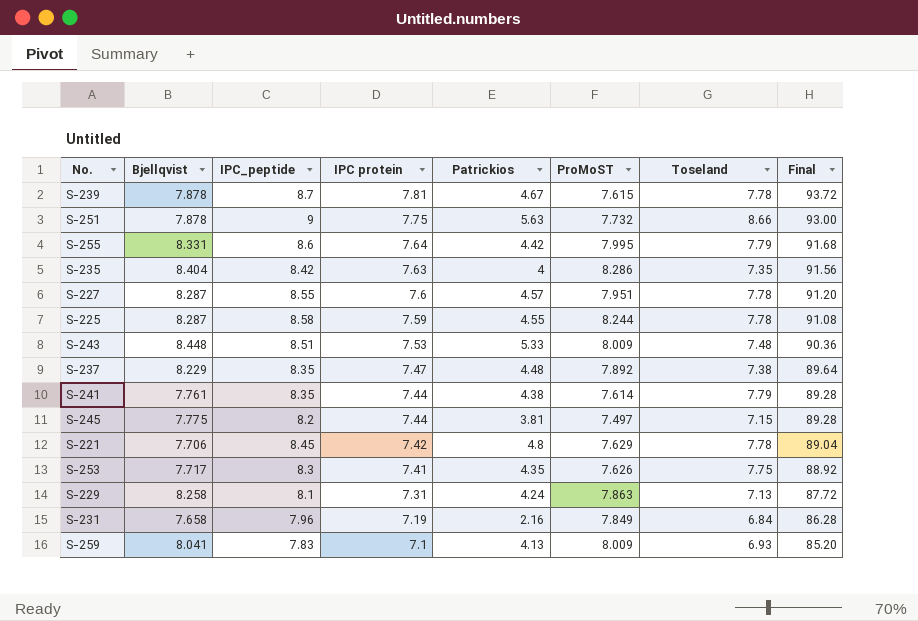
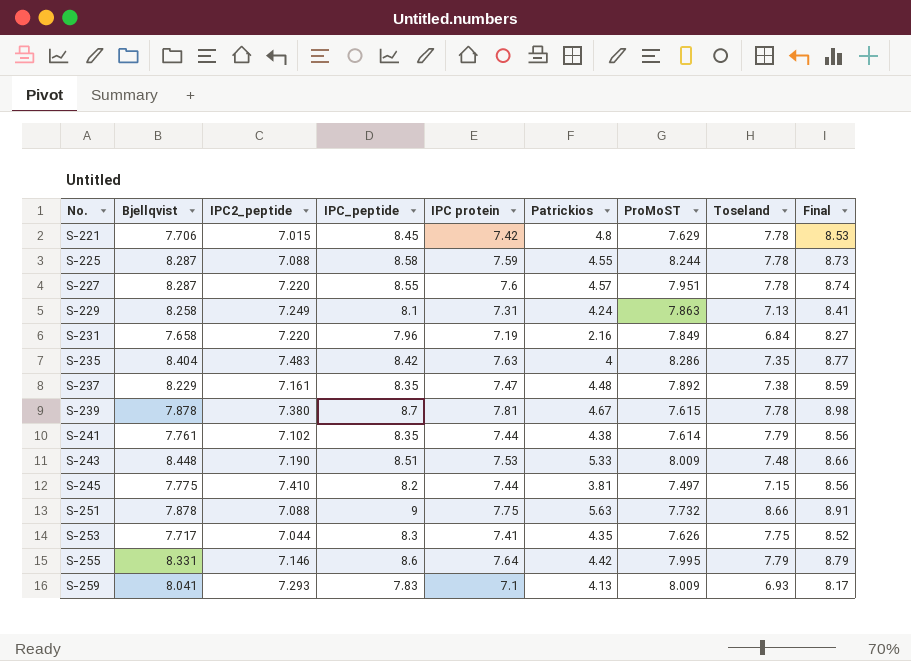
row order: IPC protein descending -> No. ascending
column IPC2_peptide | position: none -> 3
column Final | formula: [IPC protein] * 12 -> [IPC protein] * 1.15

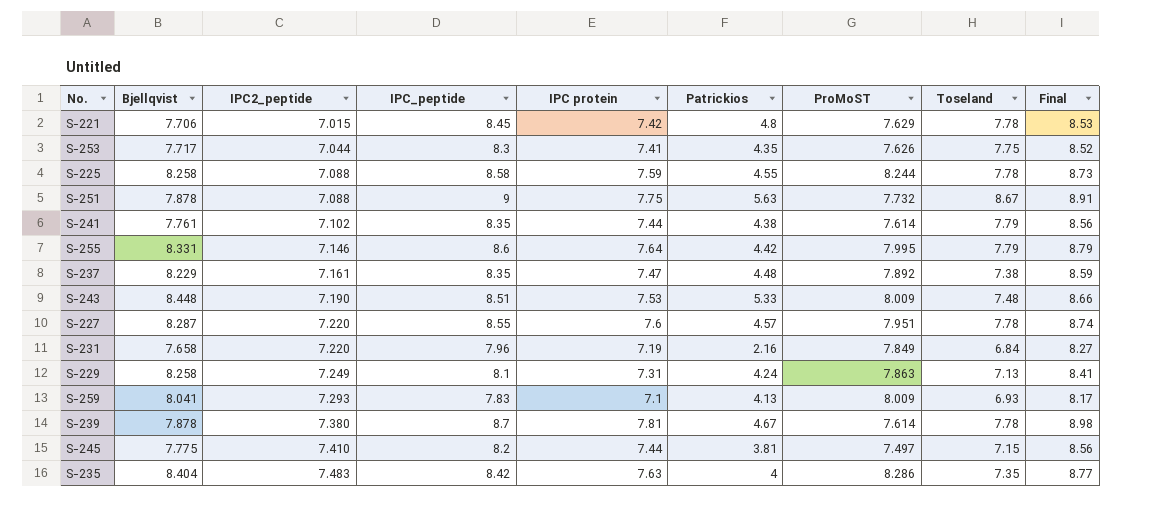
row order: No. ascending -> IPC2_peptide ascending
S-225 | Bjellqvist: 8.287 -> 8.258
S-251 | Toseland: 8.66 -> 8.67
S-239 | ProMoST: 7.615 -> 7.614

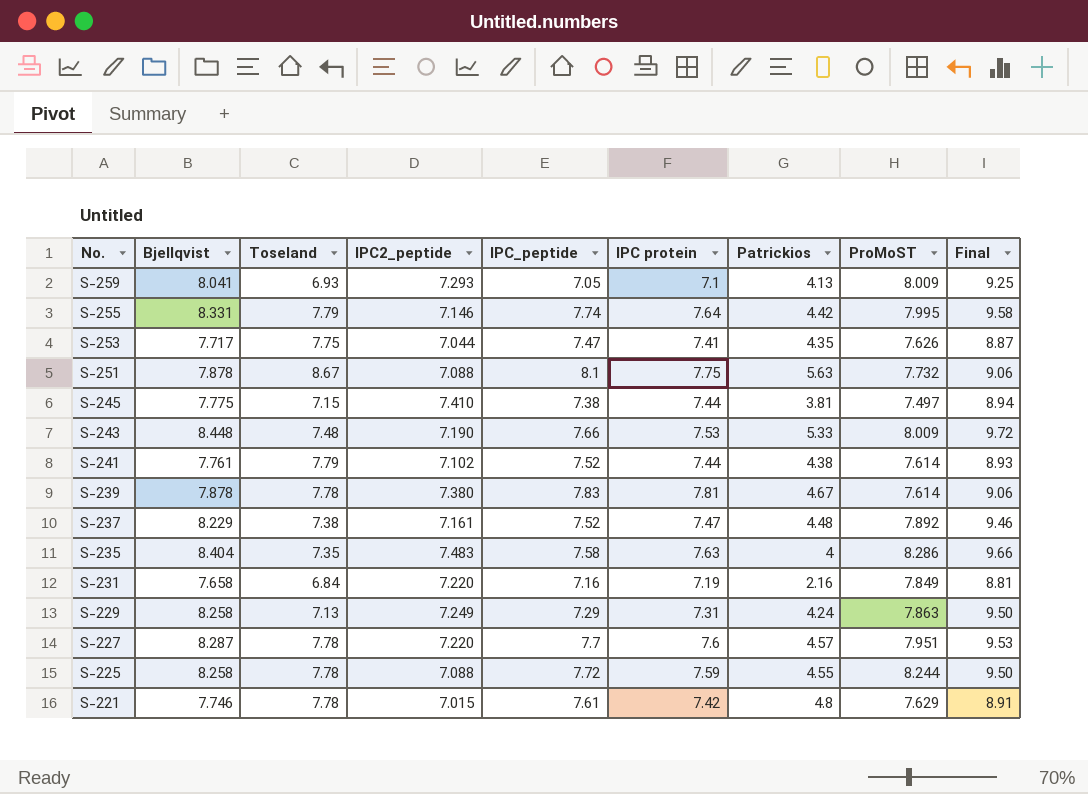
row order: IPC2_peptide ascending -> No. descending
column Toseland | position: 8 -> 3
column Final | formula: [IPC protein] * 1.15 -> [Bjellqvist] * 1.15
S-259 | IPC_peptide: 7.83 -> 7.05
S-255 | IPC_peptide: 8.6 -> 7.74
S-253 | IPC_peptide: 8.3 -> 7.47
S-251 | IPC_peptide: 9 -> 8.1
S-245 | IPC_peptide: 8.2 -> 7.38
S-243 | IPC_peptide: 8.51 -> 7.66
S-241 | IPC_peptide: 8.35 -> 7.52
S-239 | IPC_peptide: 8.7 -> 7.83
S-237 | IPC_peptide: 8.35 -> 7.52
S-235 | IPC_peptide: 8.42 -> 7.58
S-231 | IPC_peptide: 7.96 -> 7.16
S-229 | IPC_peptide: 8.1 -> 7.29
S-227 | IPC_peptide: 8.55 -> 7.7
S-225 | IPC_peptide: 8.58 -> 7.72
S-221 | Bjellqvist: 7.706 -> 7.746
S-221 | IPC_peptide: 8.45 -> 7.61

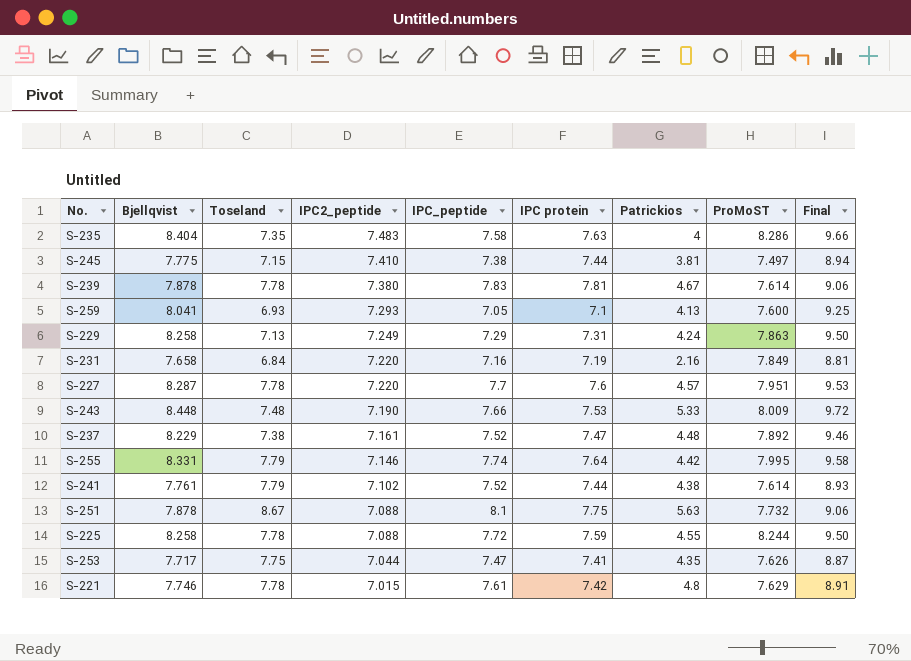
row order: No. descending -> IPC2_peptide descending
S-259 | ProMoST: 8.009 -> 7.600

